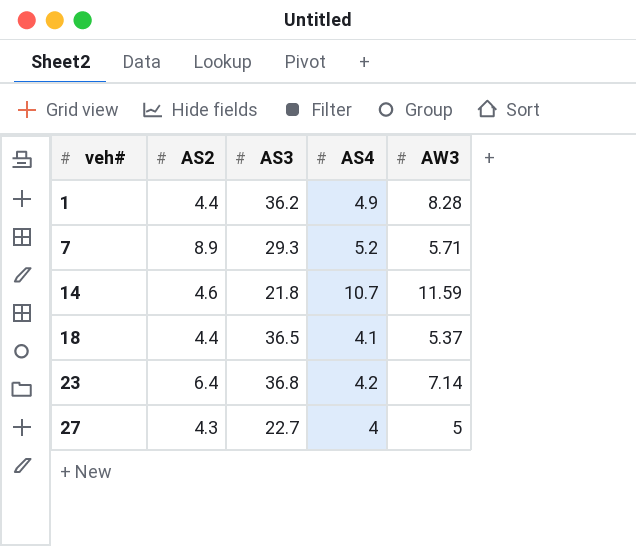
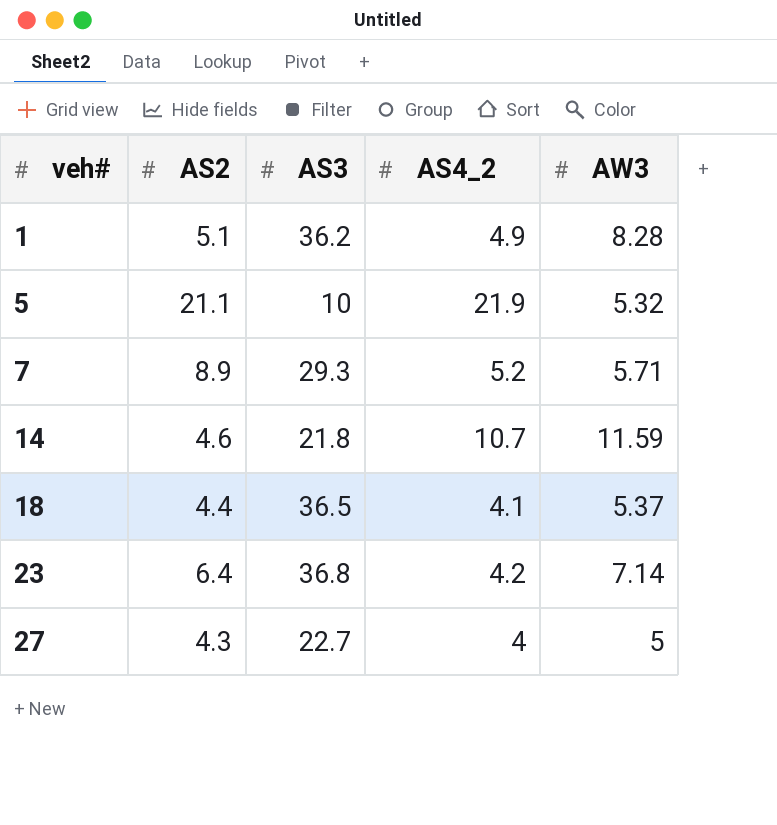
column name: AS4 -> AS4_2
1 | AS2: 4.4 -> 5.1
row 5: none -> 21.1 | 10 | 21.9 | 5.32

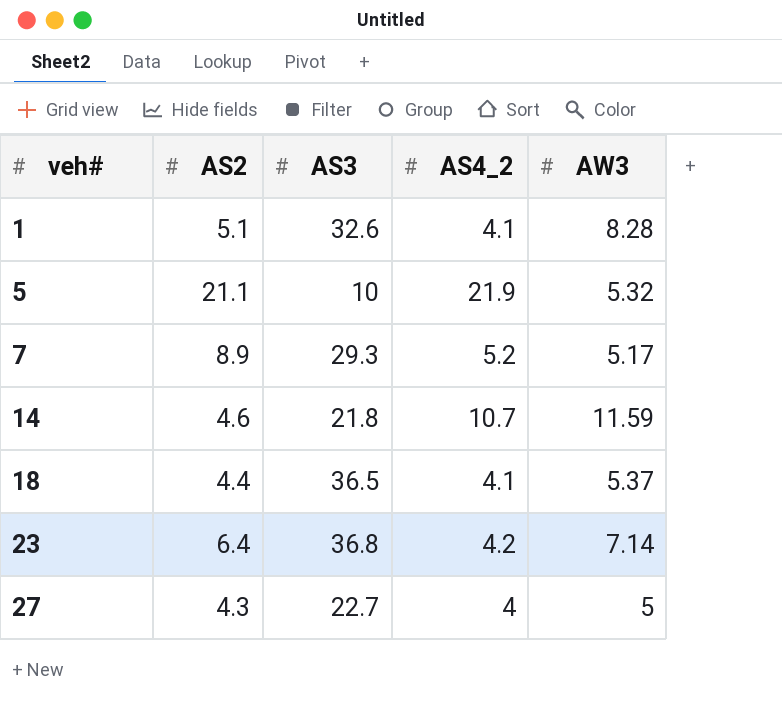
1 | AS3: 36.2 -> 32.6
1 | AS4_2: 4.9 -> 4.1
7 | AW3: 5.71 -> 5.17

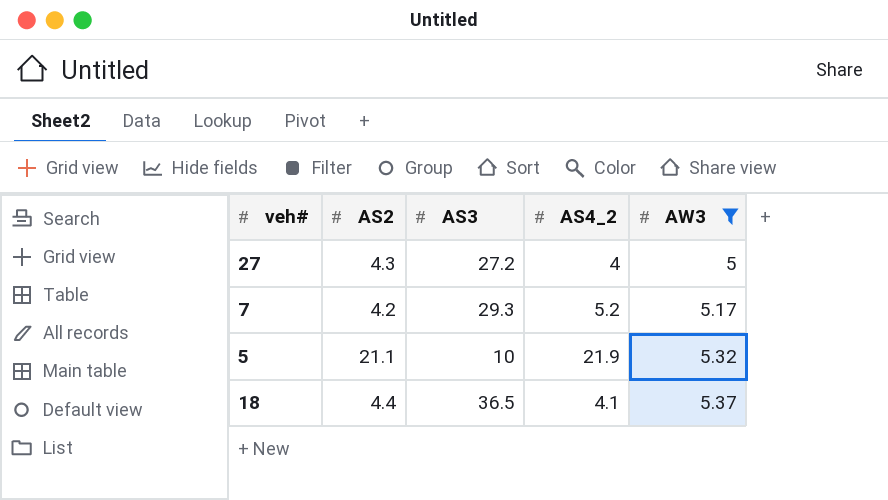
filter: none -> AW3 <= 5.37
row order: veh# ascending -> AW3 ascending
27 | AS3: 22.7 -> 27.2
7 | AS2: 8.9 -> 4.2

